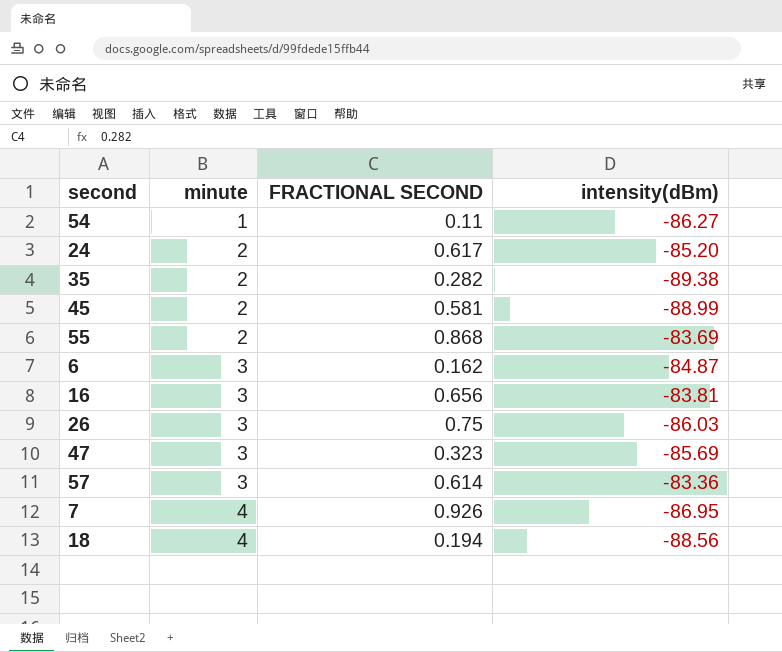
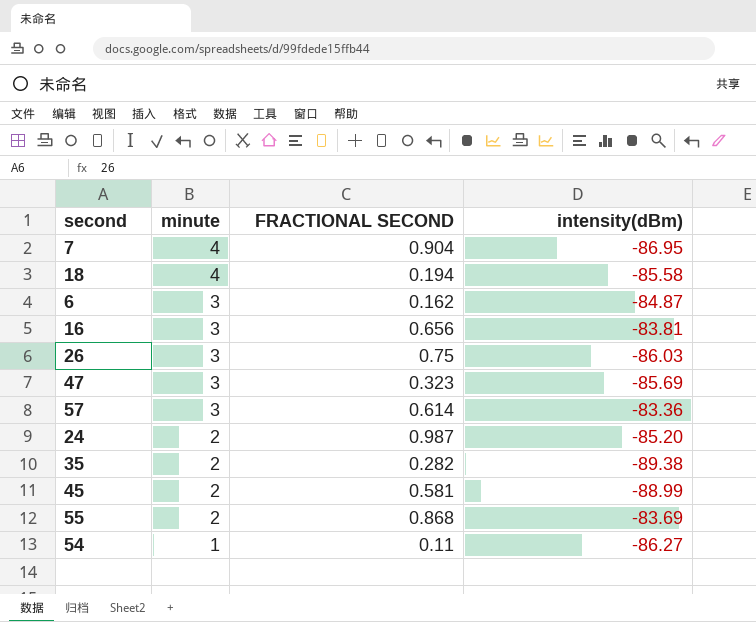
row order: minute ascending -> minute descending
7 | FRACTIONAL SECOND: 0.926 -> 0.904
18 | intensity(dBm): -88.56 -> -85.58
24 | FRACTIONAL SECOND: 0.617 -> 0.987

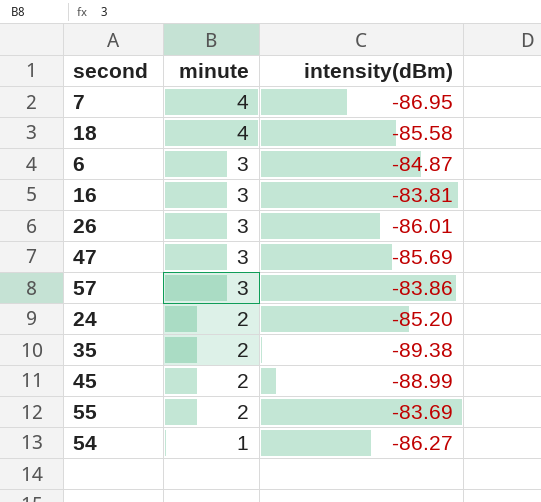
column FRACTIONAL SECOND | position: 3 -> none
26 | intensity(dBm): -86.03 -> -86.01
57 | intensity(dBm): -83.36 -> -83.86

